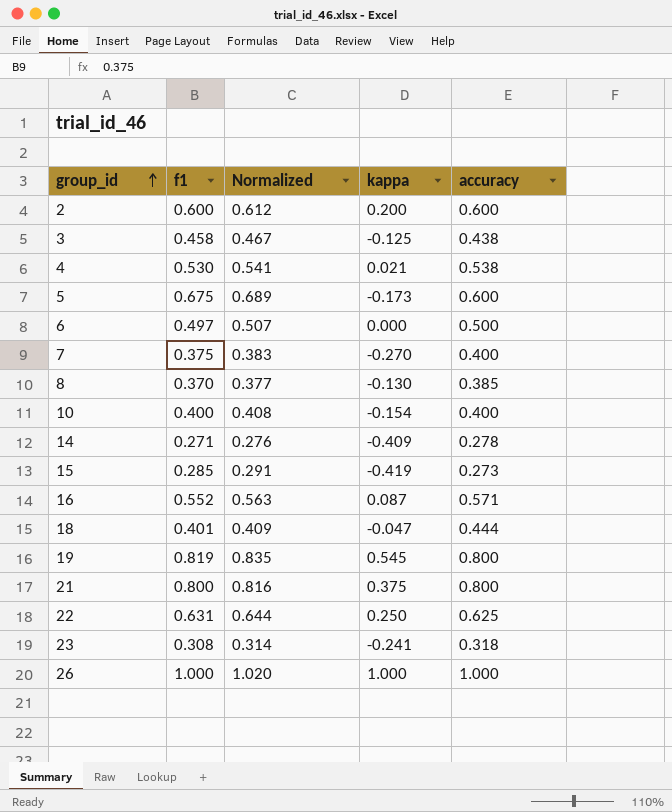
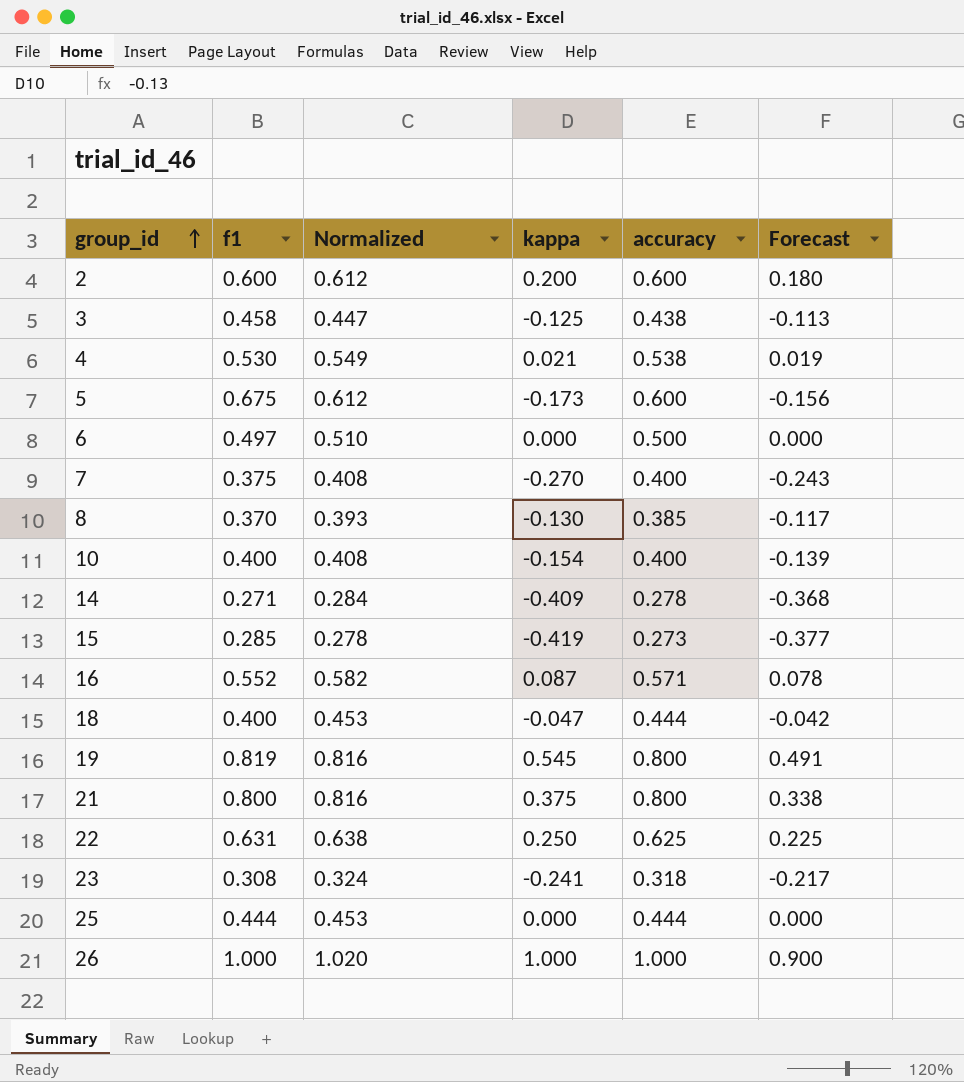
column Normalized | formula: [f1] * 1.02 -> [accuracy] * 1.02
column Forecast | formula: none -> [kappa] * 0.9
18 | f1: 0.401 -> 0.400
row 25: none -> 0.444 | 0.453 | 0.000 | 0.444 | 0.000

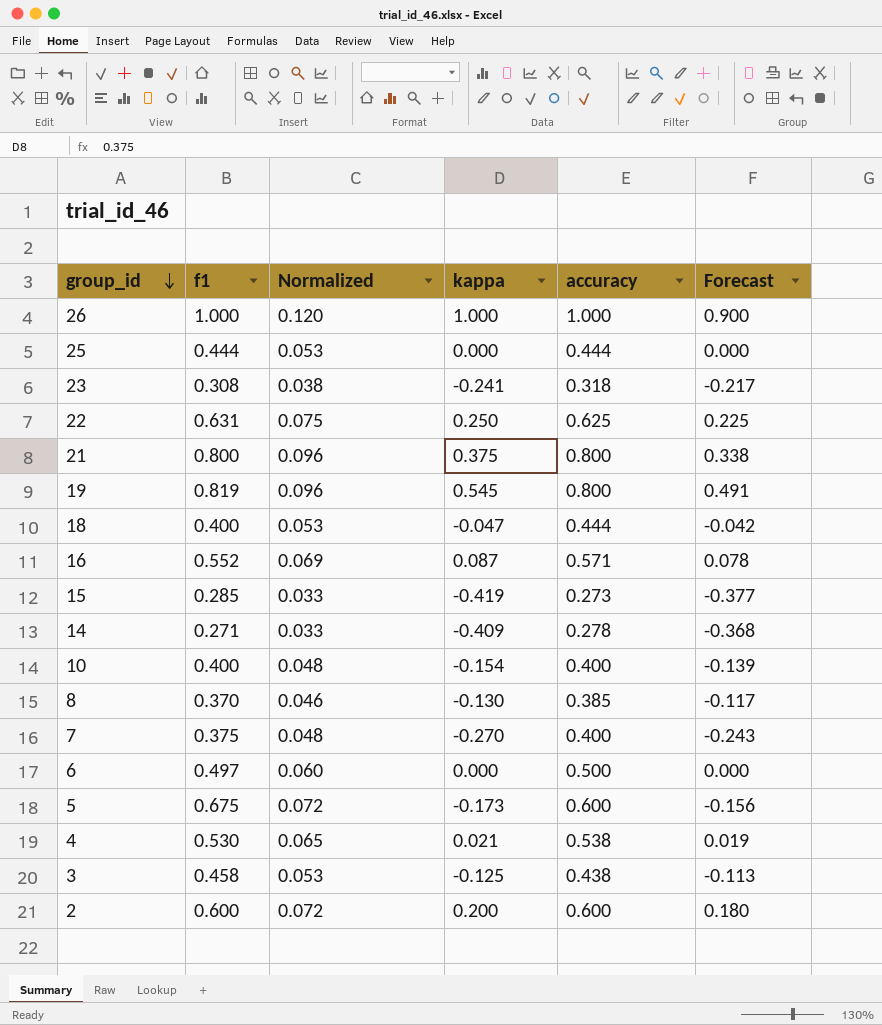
row order: group_id ascending -> group_id descending
column Normalized | formula: [accuracy] * 1.02 -> [accuracy] * 0.12

